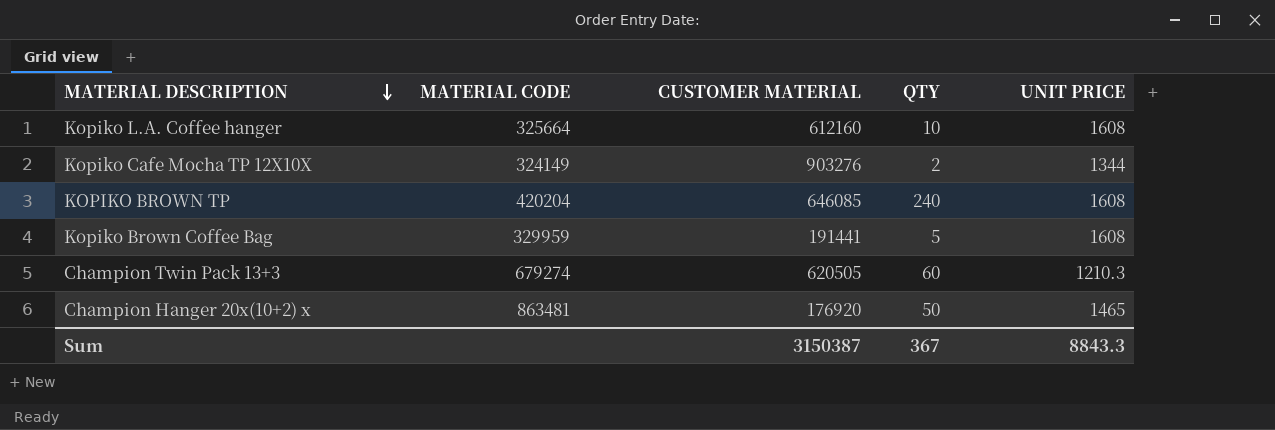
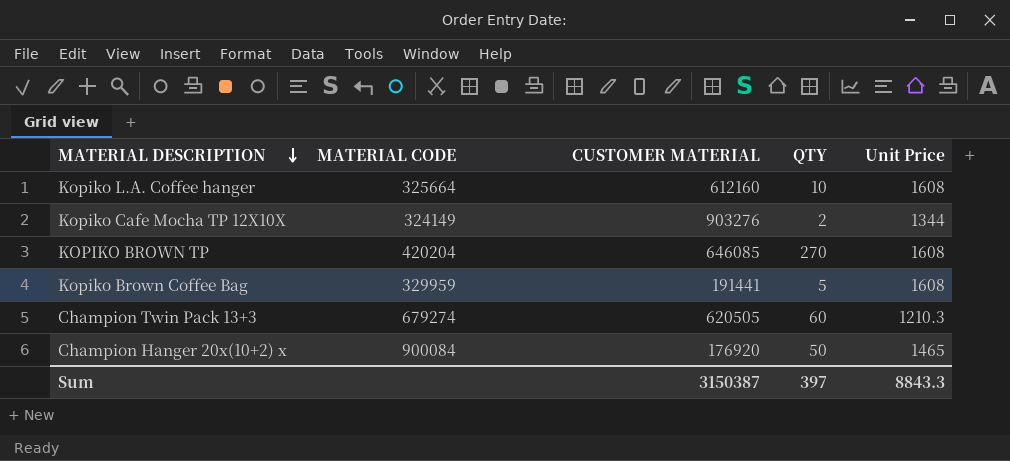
column name: UNIT PRICE -> Unit Price
KOPIKO BROWN TP | QTY: 240 -> 270
Champion Hanger 20x(10+2) x | MATERIAL CODE: 863481 -> 900084
Sum | QTY: 367 -> 397

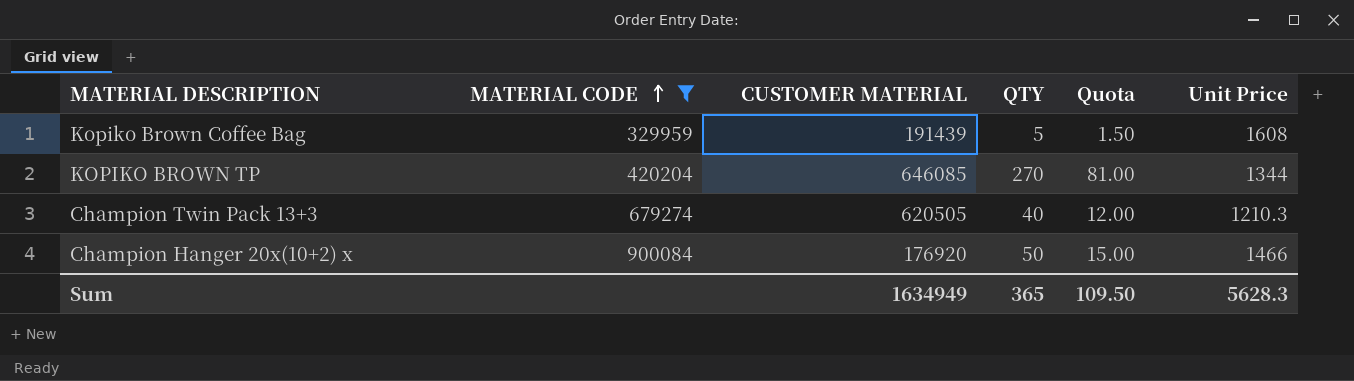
filter: none -> MATERIAL CODE >= 329959
row order: MATERIAL DESCRIPTION descending -> MATERIAL CODE ascending
column Quota | formula: none -> [QTY] * 0.3
Kopiko Brown Coffee Bag | CUSTOMER MATERIAL: 191441 -> 191439
KOPIKO BROWN TP | Unit Price: 1608 -> 1344
Champion Twin Pack 13+3 | QTY: 60 -> 40
Champion Hanger 20x(10+2) x | Unit Price: 1465 -> 1466
Sum | CUSTOMER MATERIAL: 3150387 -> 1634949
Sum | QTY: 397 -> 365
Sum | Unit Price: 8843.3 -> 5628.3

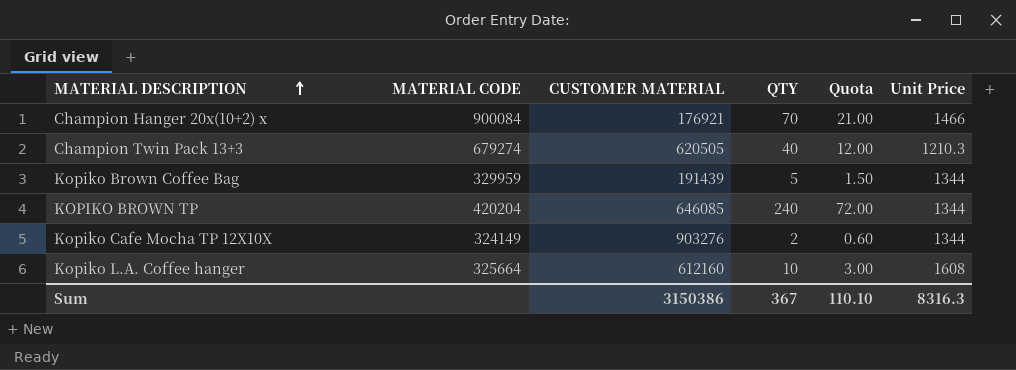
filter: MATERIAL CODE >= 329959 -> none
row order: MATERIAL CODE ascending -> MATERIAL DESCRIPTION ascending
Champion Hanger 20x(10+2) x | CUSTOMER MATERIAL: 176920 -> 176921
Champion Hanger 20x(10+2) x | QTY: 50 -> 70
Champion Hanger 20x(10+2) x | Quota: 15.00 -> 21.00
Kopiko Brown Coffee Bag | Unit Price: 1608 -> 1344
KOPIKO BROWN TP | QTY: 270 -> 240
KOPIKO BROWN TP | Quota: 81.00 -> 72.00
Sum | CUSTOMER MATERIAL: 1634949 -> 3150386
Sum | QTY: 365 -> 367
Sum | Quota: 109.50 -> 110.10
Sum | Unit Price: 5628.3 -> 8316.3

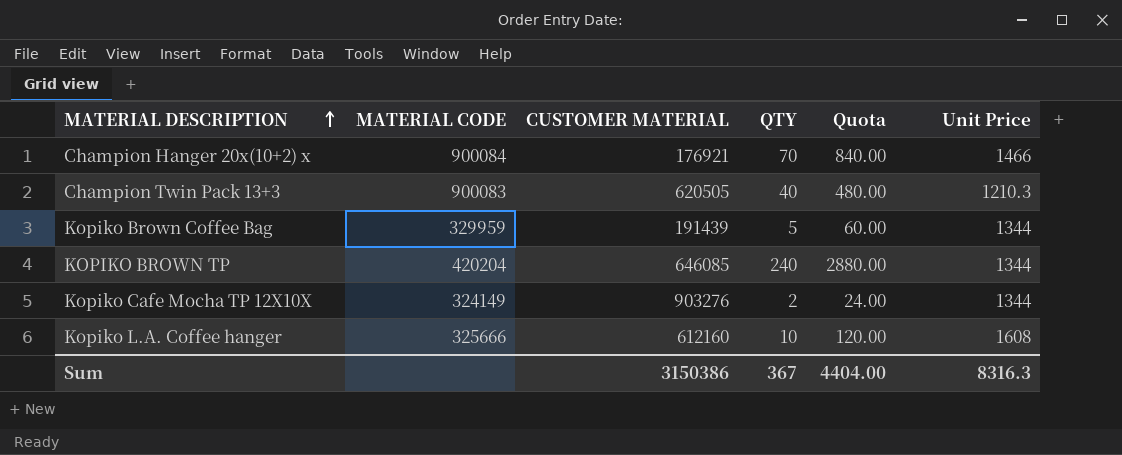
column Quota | formula: [QTY] * 0.3 -> [QTY] * 12
Champion Twin Pack 13+3 | MATERIAL CODE: 679274 -> 900083
Kopiko L.A. Coffee hanger | MATERIAL CODE: 325664 -> 325666
Sum | Quota: 110.10 -> 4404.00

